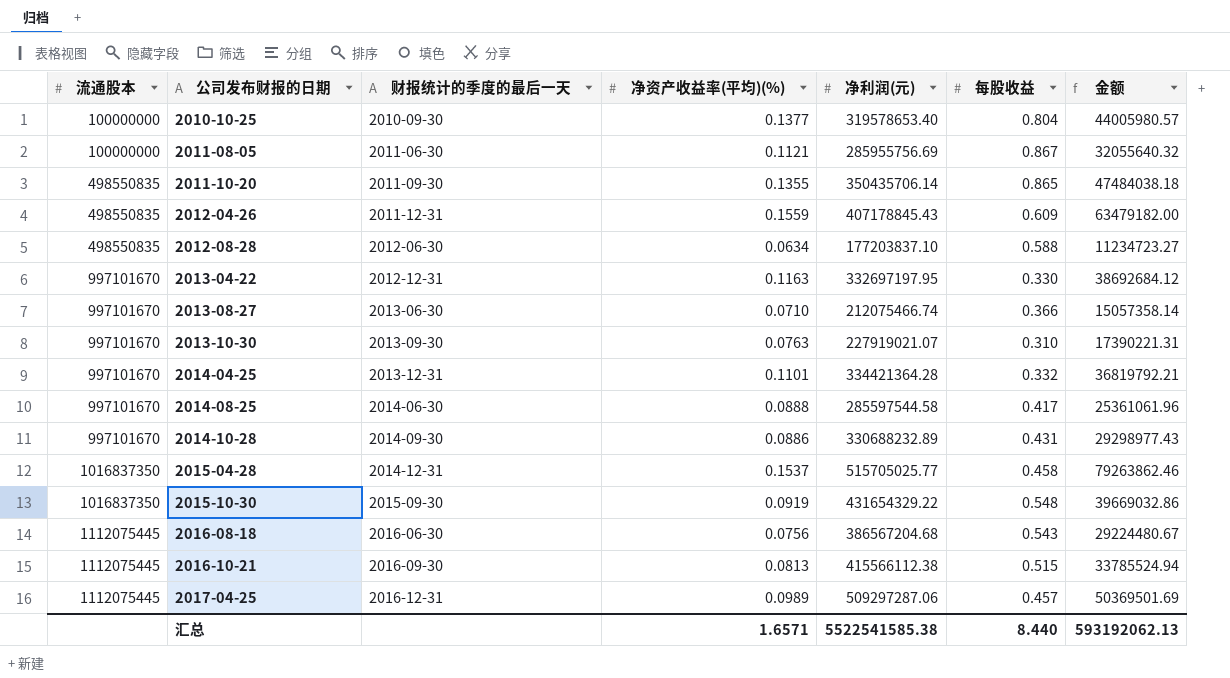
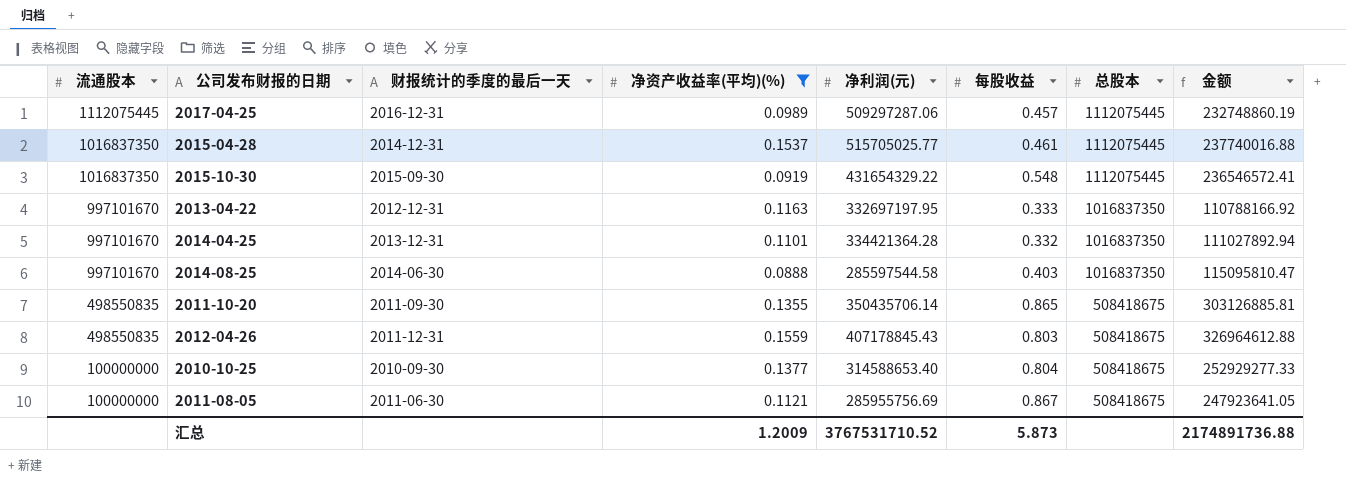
filter: none -> 净资产收益率(平均)(%) >= 0.0888
row order: 流通股本 ascending -> 流通股本 descending
column 总股本 | position: none -> 7
column 金额 | formula: [净资产收益率(平均)(%)] * [净利润(元)] -> [净利润(元)] * [每股收益]
2015-04-28 | 每股收益: 0.458 -> 0.461
2013-04-22 | 每股收益: 0.330 -> 0.333
2014-08-25 | 每股收益: 0.417 -> 0.403
2012-04-26 | 每股收益: 0.609 -> 0.803
2010-10-25 | 净利润(元): 319578653.40 -> 314588653.40
汇总 | 净资产收益率(平均)(%): 1.6571 -> 1.2009
汇总 | 净利润(元): 5522541585.38 -> 3767531710.52
汇总 | 每股收益: 8.440 -> 5.873
汇总 | 金额: 593192062.13 -> 2174891736.88

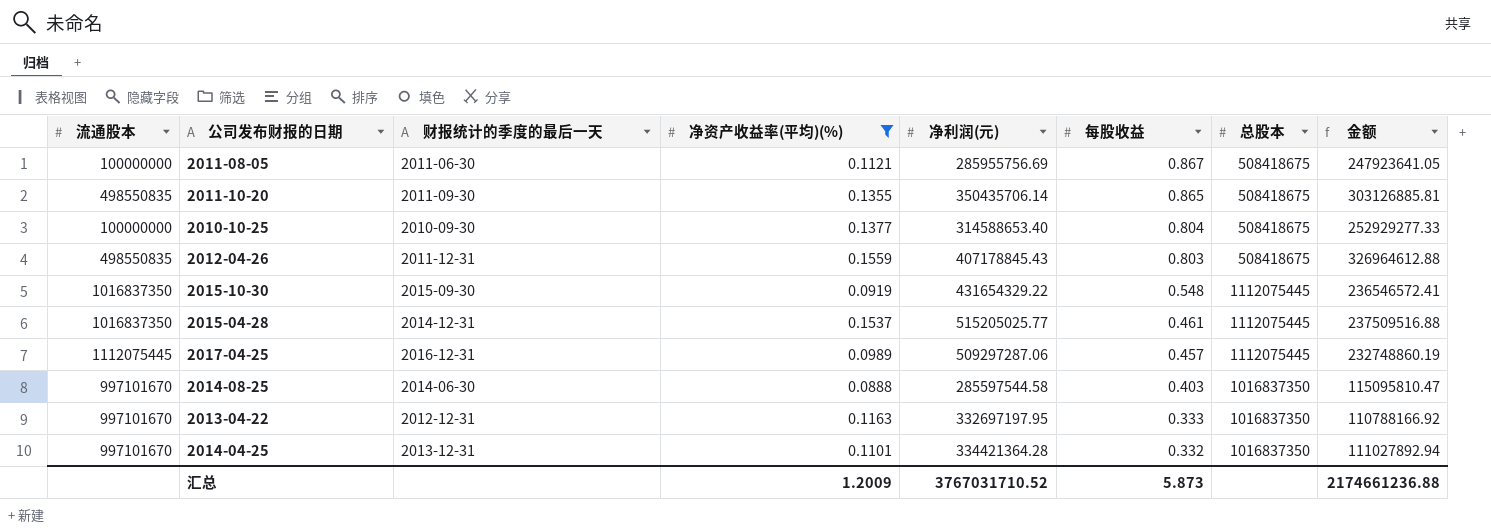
row order: 流通股本 descending -> 每股收益 descending
2015-04-28 | 净利润(元): 515705025.77 -> 515205025.77
2015-04-28 | 金额: 237740016.88 -> 237509516.88
汇总 | 净利润(元): 3767531710.52 -> 3767031710.52
汇总 | 金额: 2174891736.88 -> 2174661236.88

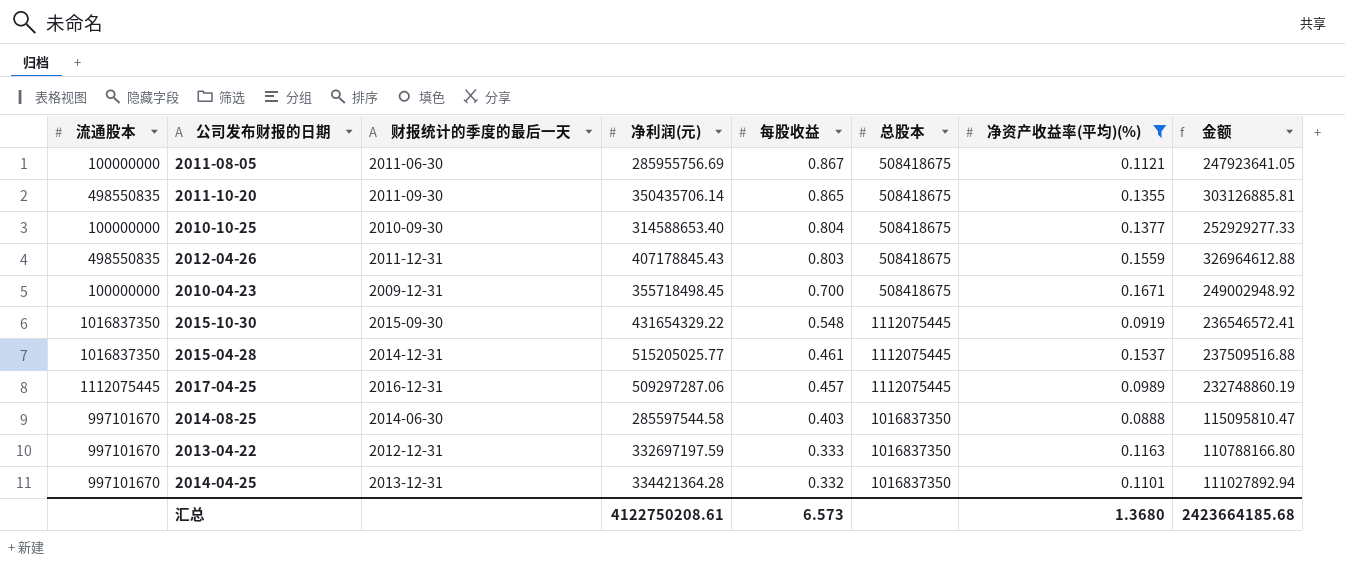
column 净资产收益率(平均)(%) | position: 4 -> 7
row 2010-04-23: none -> 100000000 | 2009-12-31 | 355718498.45 | 0.700 | 508418675 | 0.1671 | 249002948.92
2013-04-22 | 净利润(元): 332697197.95 -> 332697197.59
2013-04-22 | 金额: 110788166.92 -> 110788166.80
汇总 | 净利润(元): 3767031710.52 -> 4122750208.61
汇总 | 每股收益: 5.873 -> 6.573
汇总 | 净资产收益率(平均)(%): 1.2009 -> 1.3680
汇总 | 金额: 2174661236.88 -> 2423664185.68

